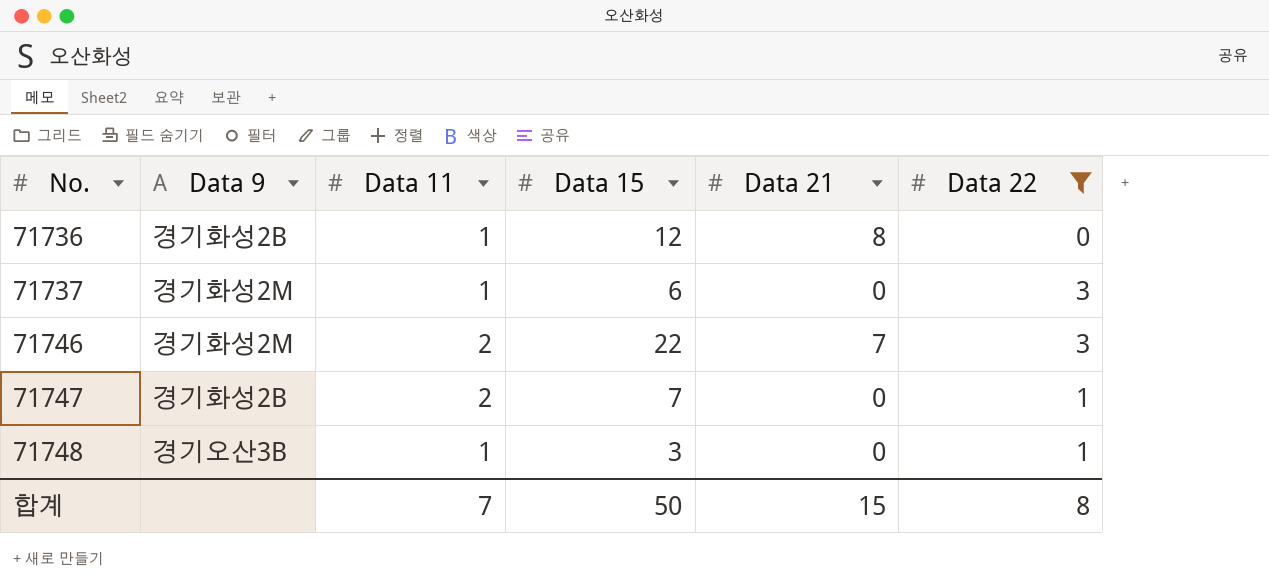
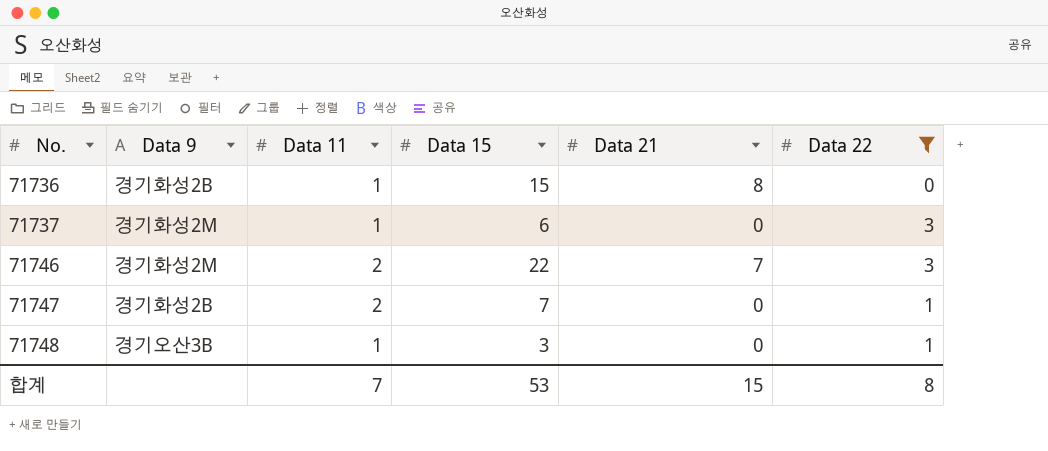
71736 | Data 15: 12 -> 15
합계 | Data 15: 50 -> 53

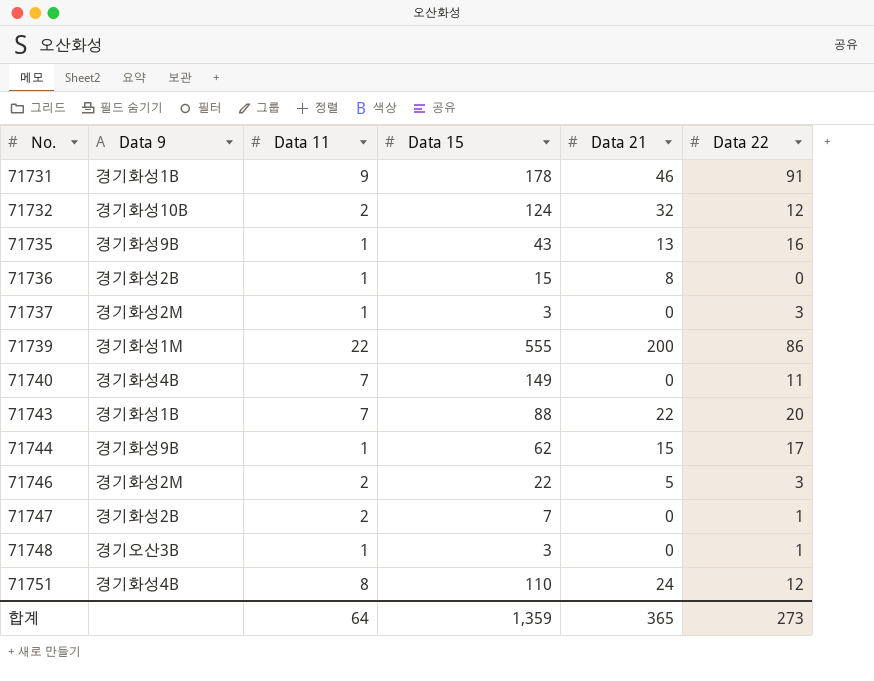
filter: Data 22 <= 3 -> none
71737 | Data 15: 6 -> 3
71746 | Data 21: 7 -> 5
합계 | Data 11: 7 -> 64
합계 | Data 15: 53 -> 1,359
합계 | Data 21: 15 -> 365
합계 | Data 22: 8 -> 273

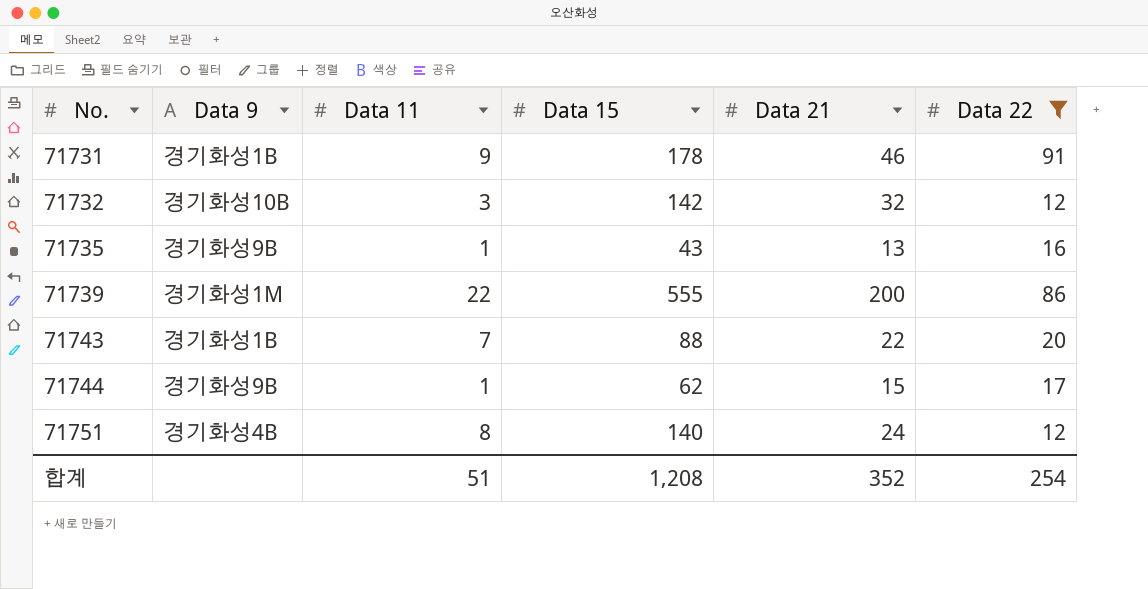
filter: none -> Data 22 >= 12
71732 | Data 11: 2 -> 3
71732 | Data 15: 124 -> 142
71751 | Data 15: 110 -> 140
합계 | Data 11: 64 -> 51
합계 | Data 15: 1,359 -> 1,208
합계 | Data 21: 365 -> 352
합계 | Data 22: 273 -> 254

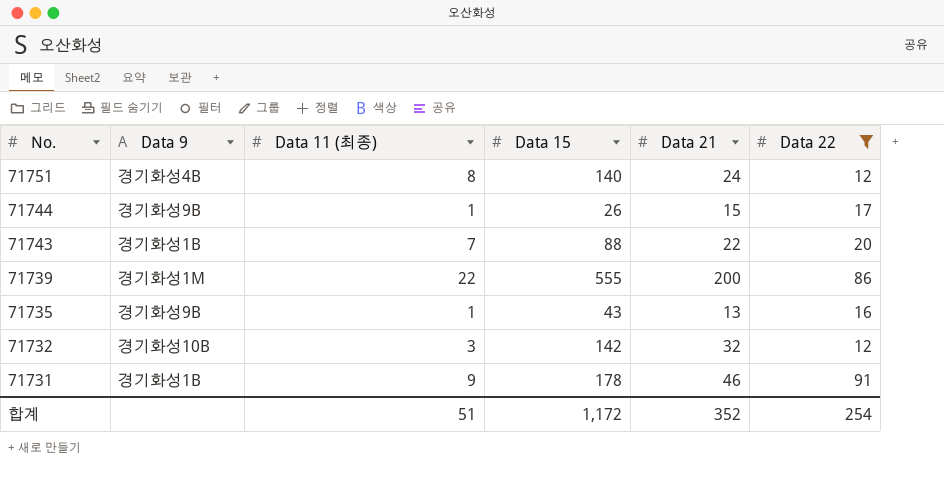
row order: No. ascending -> No. descending
column name: Data 11 -> Data 11 (최종)
71744 | Data 15: 62 -> 26
합계 | Data 15: 1,208 -> 1,172

